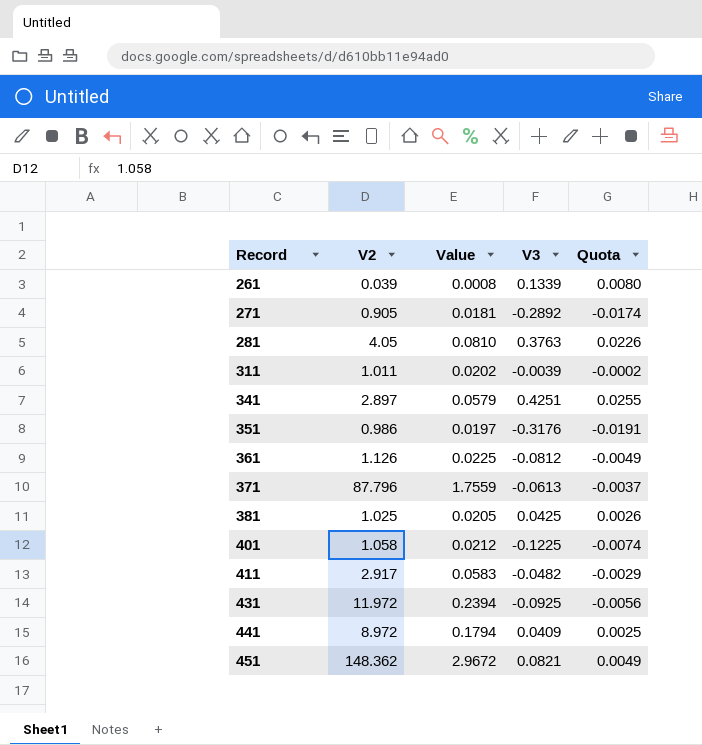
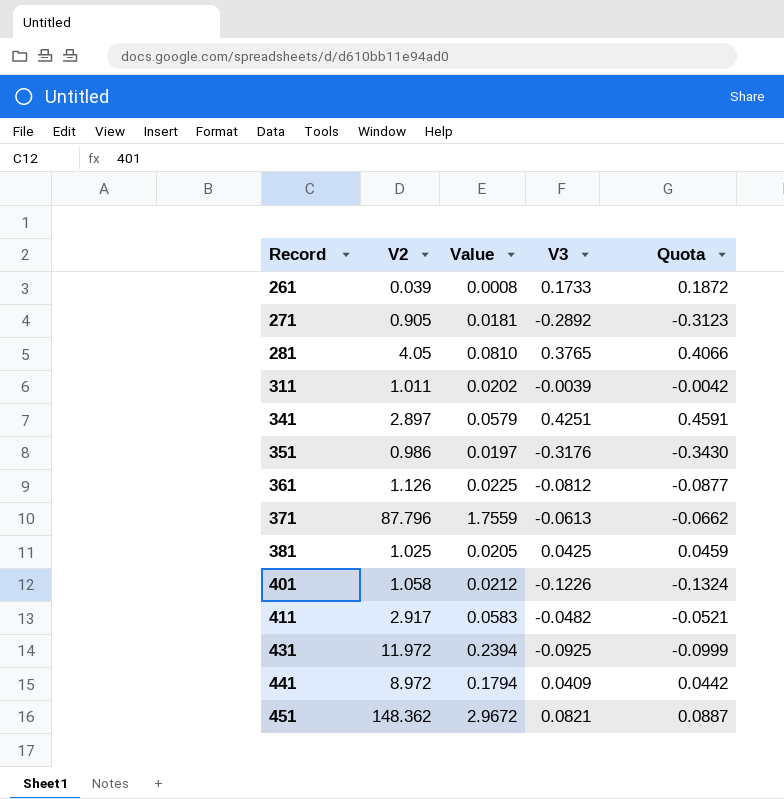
column Quota | formula: [V3] * 0.06 -> [V3] * 1.08
261 | V3: 0.1339 -> 0.1733
281 | V3: 0.3763 -> 0.3765
401 | V3: -0.1225 -> -0.1226

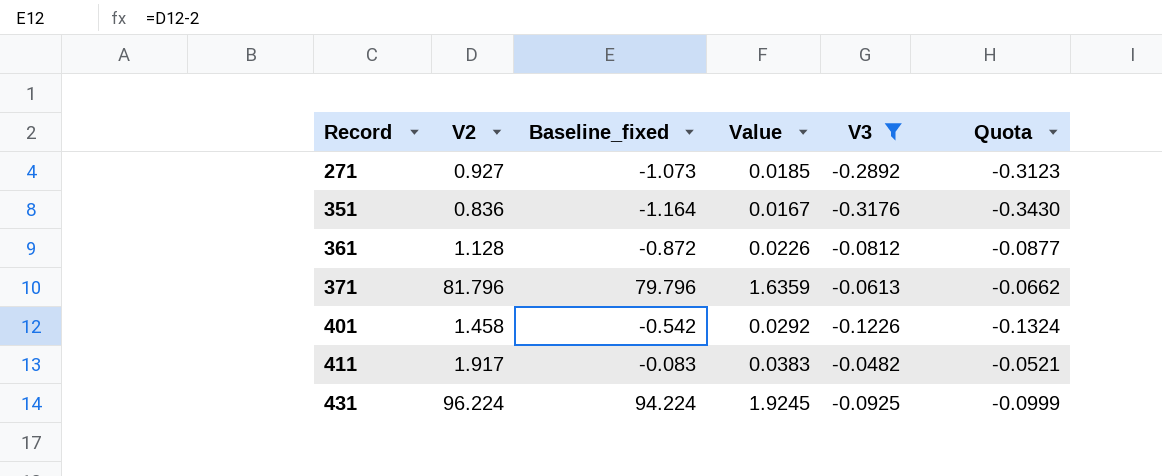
filter: none -> V3 <= -0.0482
column Baseline_fixed | formula: none -> [V2] - 2
271 | V2: 0.905 -> 0.927
271 | Value: 0.0181 -> 0.0185
351 | V2: 0.986 -> 0.836
351 | Value: 0.0197 -> 0.0167
361 | V2: 1.126 -> 1.128
361 | Value: 0.0225 -> 0.0226
371 | V2: 87.796 -> 81.796
371 | Value: 1.7559 -> 1.6359
401 | V2: 1.058 -> 1.458
401 | Value: 0.0212 -> 0.0292
411 | V2: 2.917 -> 1.917
411 | Value: 0.0583 -> 0.0383
431 | V2: 11.972 -> 96.224
431 | Value: 0.2394 -> 1.9245

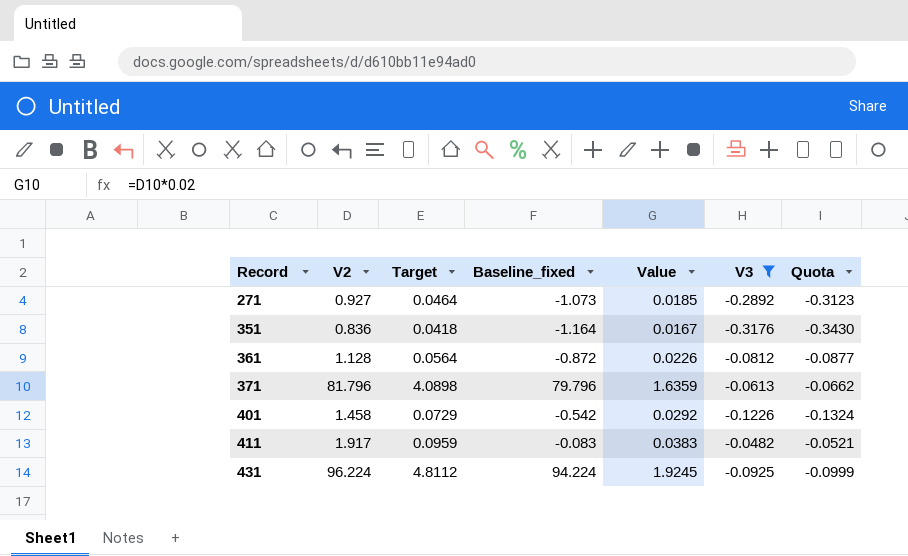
column Target | formula: none -> [V2] * 0.05

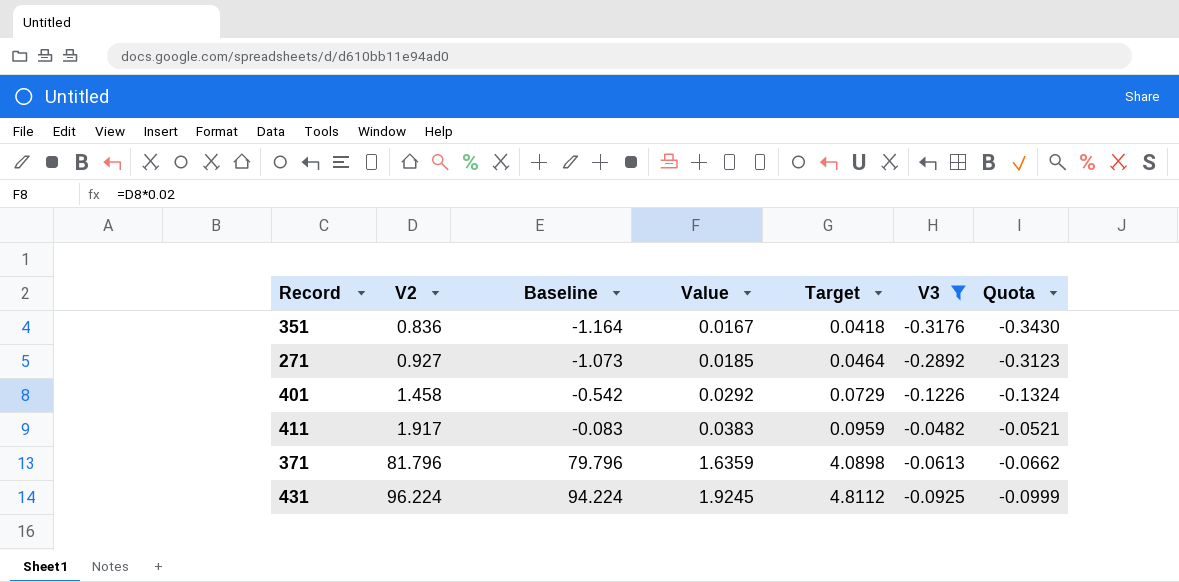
row order: Record ascending -> V2 ascending
column name: Baseline_fixed -> Baseline
column Target | position: 3 -> 5
row 361: 1.128 | 0.0564 | -0.872 | 0.0226 | -0.0812 | -0.0877 -> none

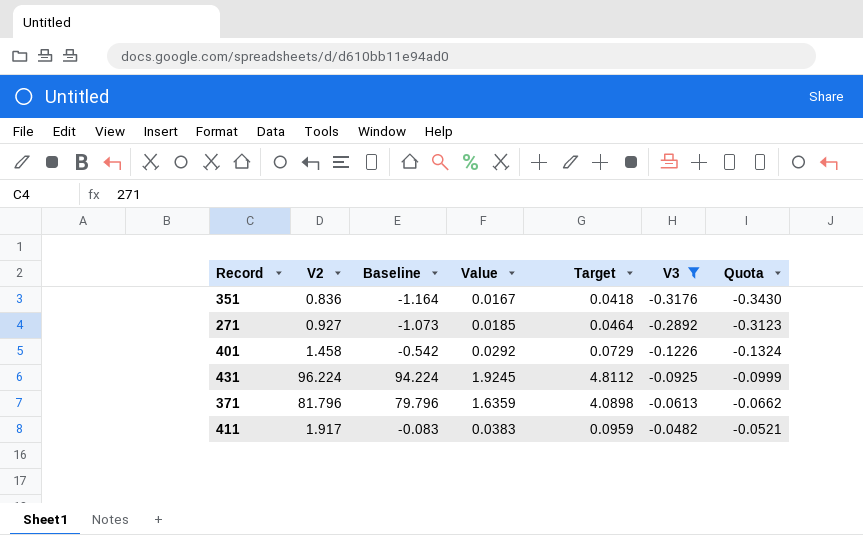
row order: V2 ascending -> V3 ascending

